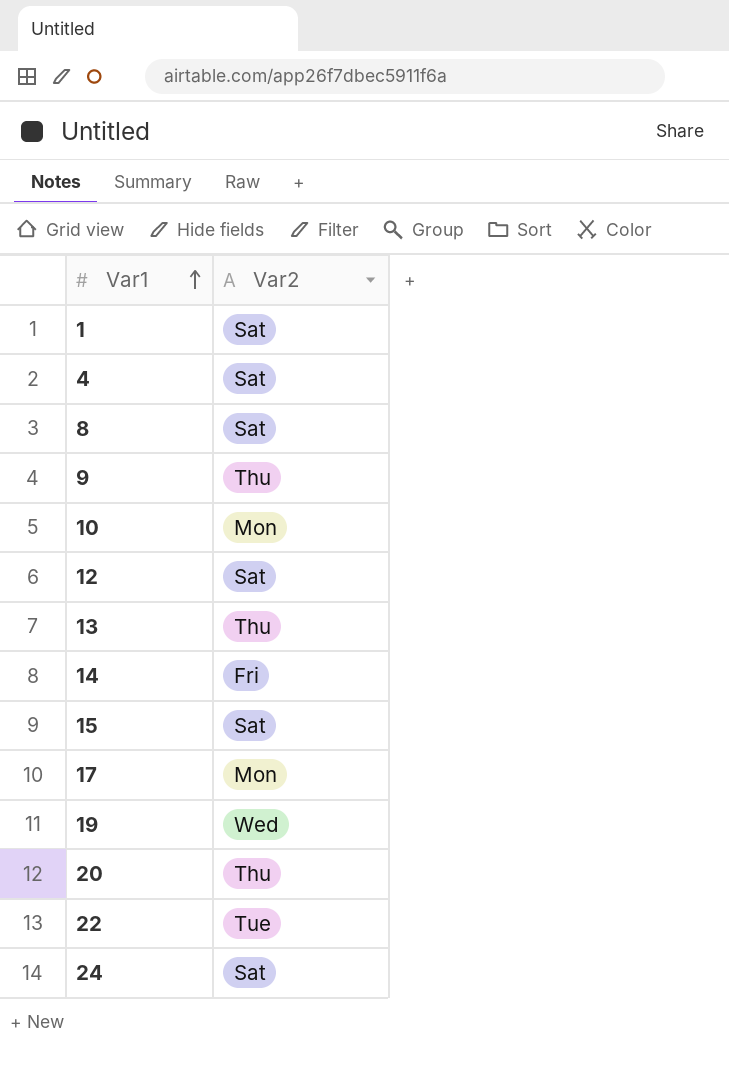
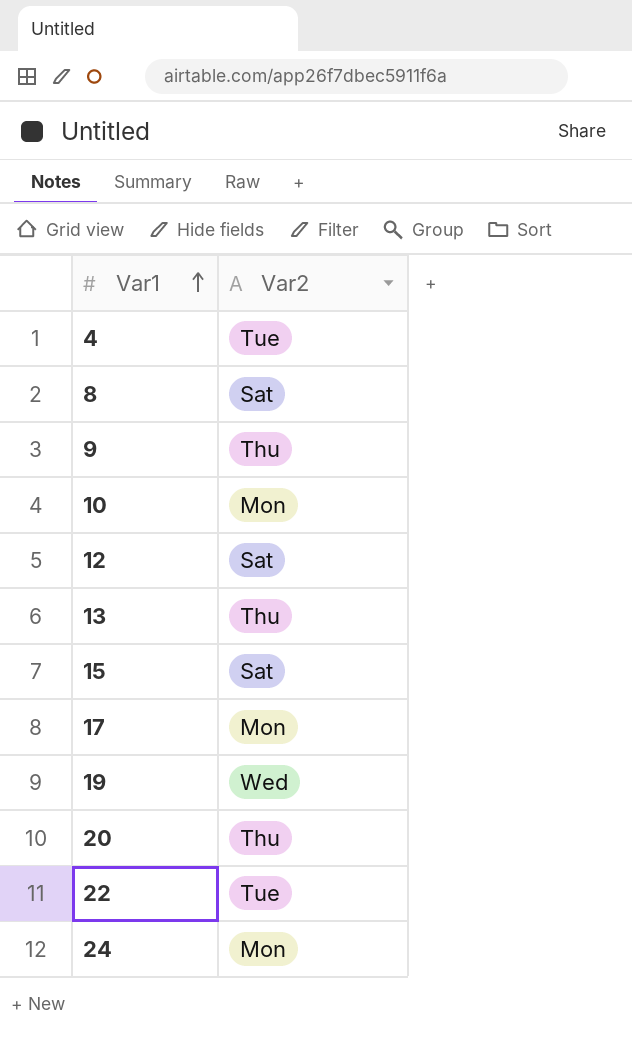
row 1: Sat -> none
row 14: Fri -> none
4 | Var2: Sat -> Tue
24 | Var2: Sat -> Mon

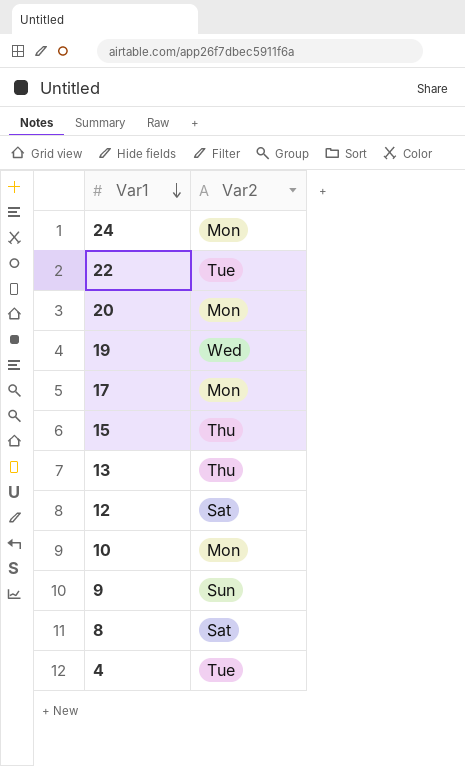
row order: Var1 ascending -> Var1 descending
20 | Var2: Thu -> Mon
15 | Var2: Sat -> Thu
9 | Var2: Thu -> Sun

